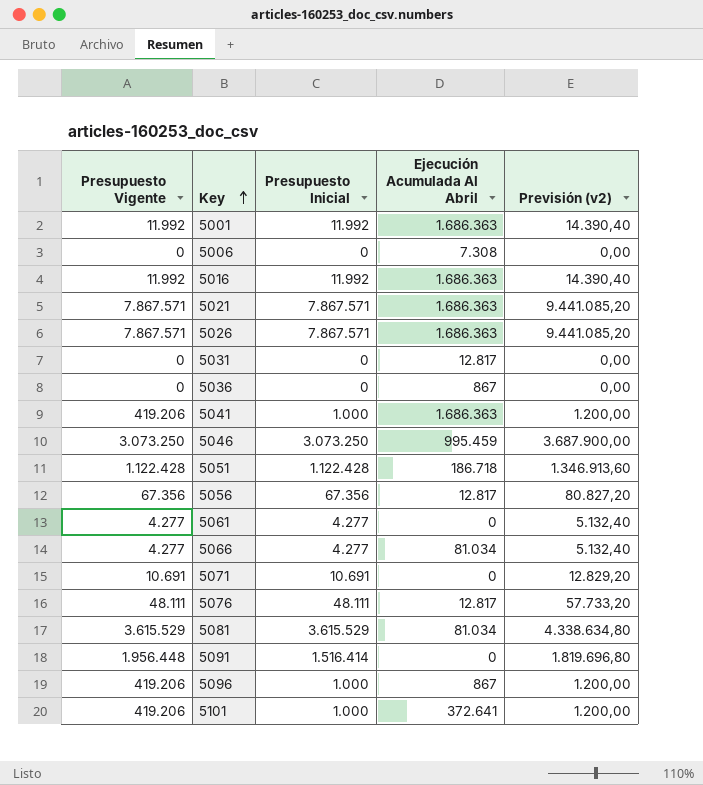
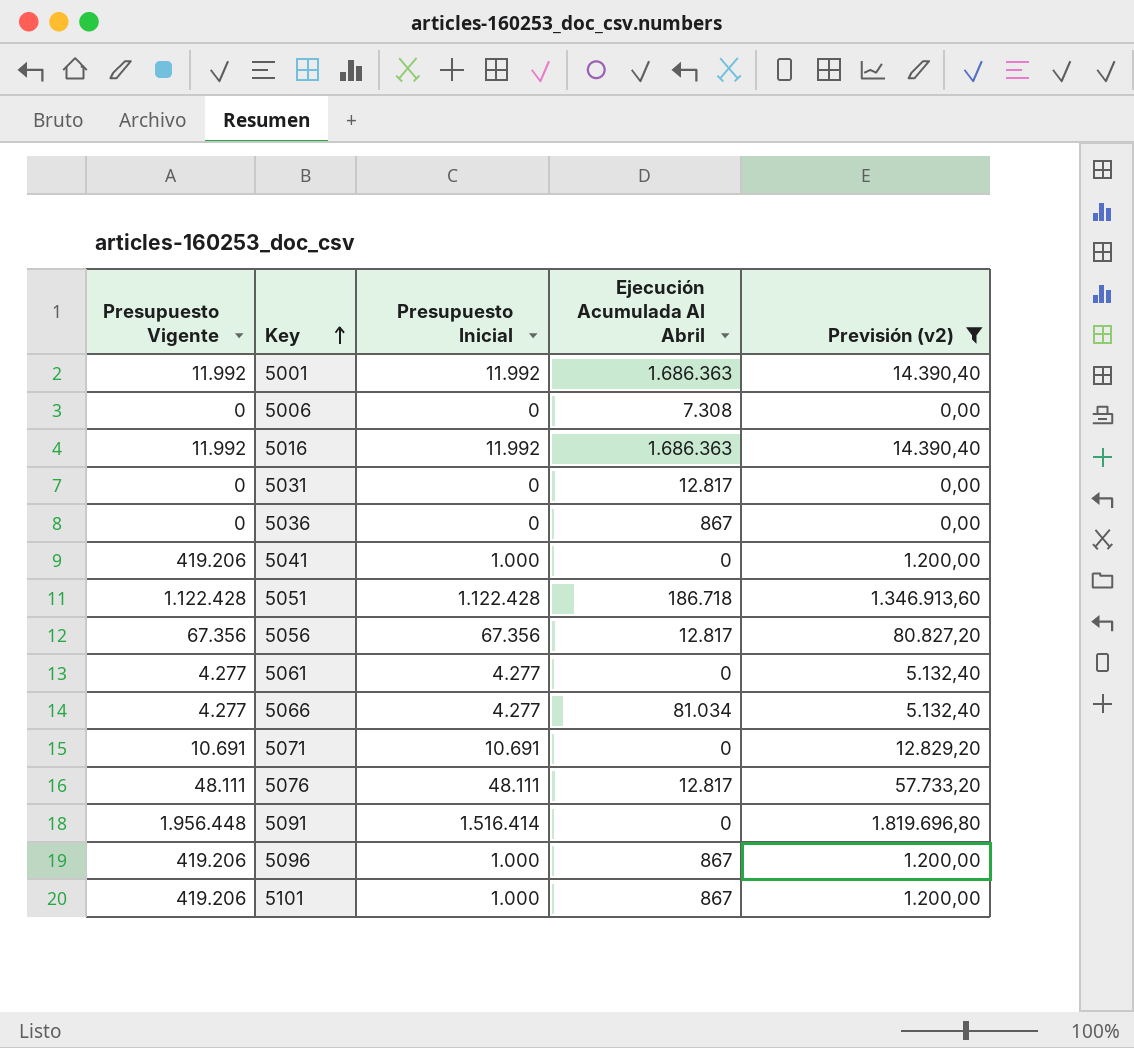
filter: none -> Previsión (v2) <= 1.819.696,80
5041 | Ejecución Acumulada Al Abril: 1.686.363 -> 0
5101 | Ejecución Acumulada Al Abril: 372.641 -> 867

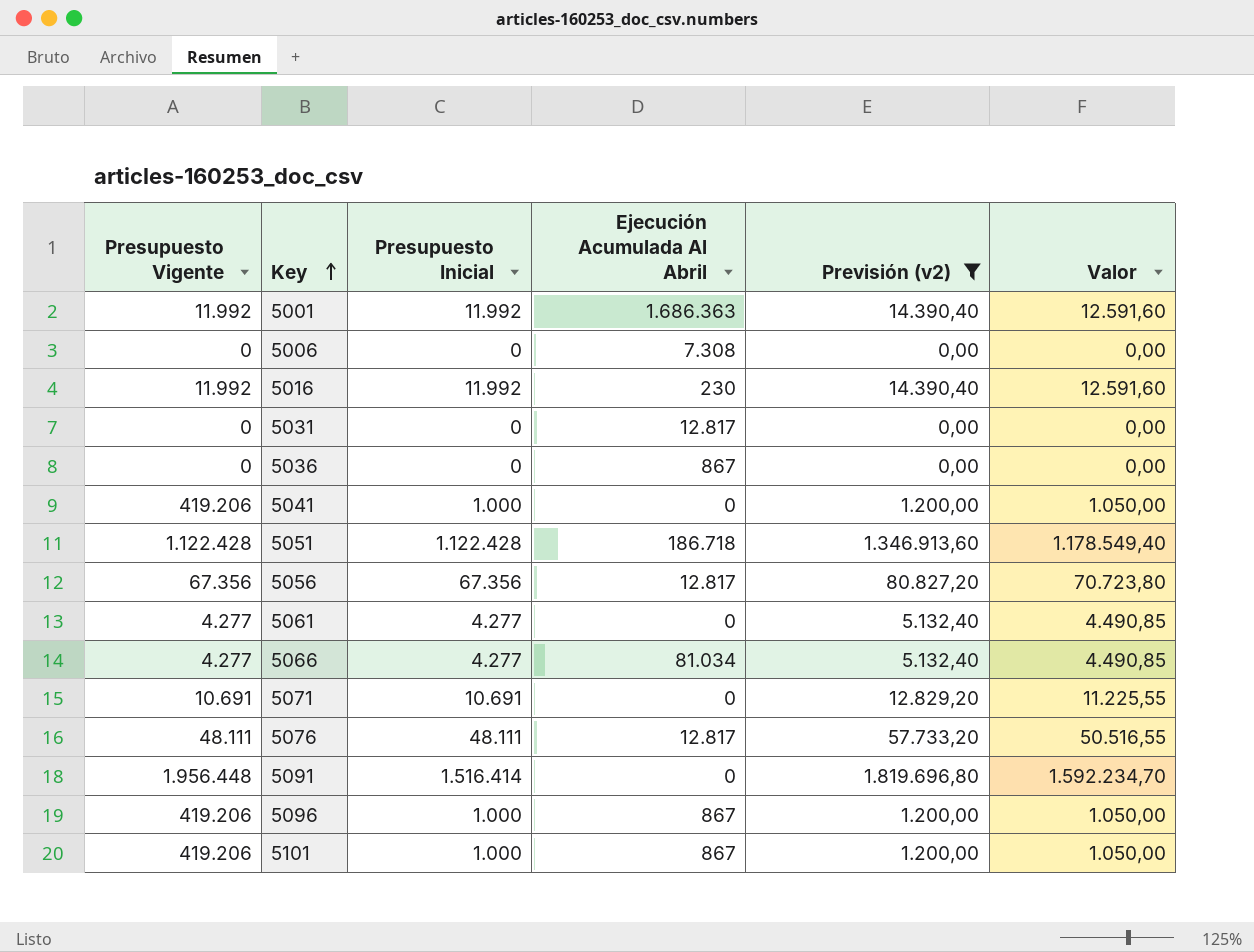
column Valor | formula: none -> [Presupuesto Inicial] * 1,05
5016 | Ejecución Acumulada Al Abril: 1.686.363 -> 230

